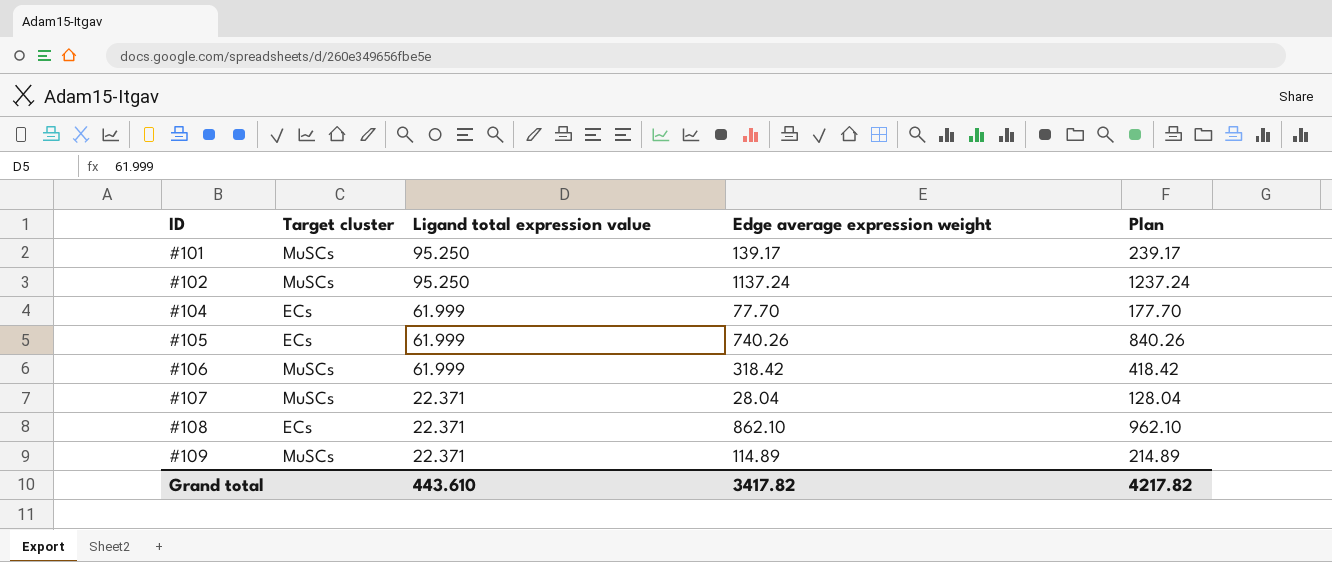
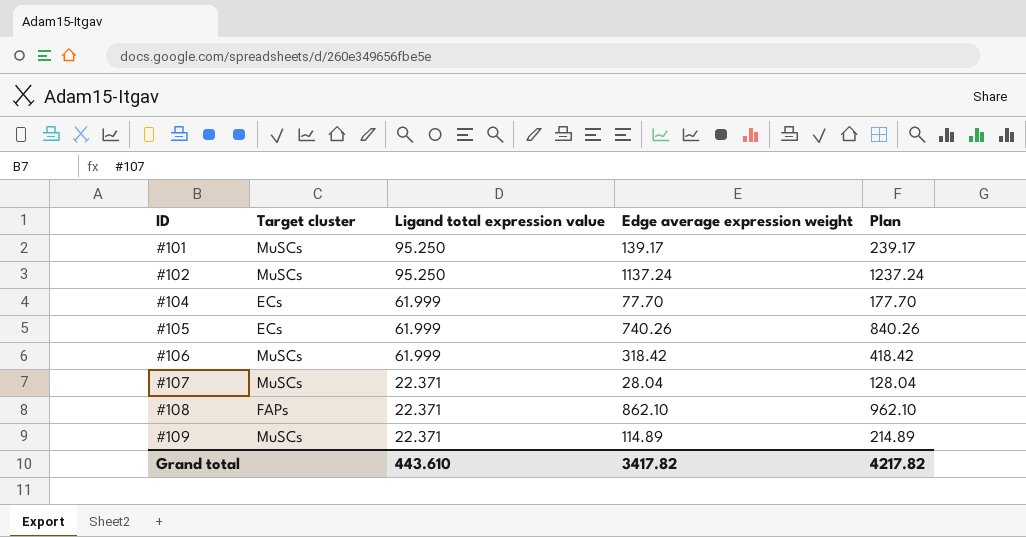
#108 | Target cluster: ECs -> FAPs

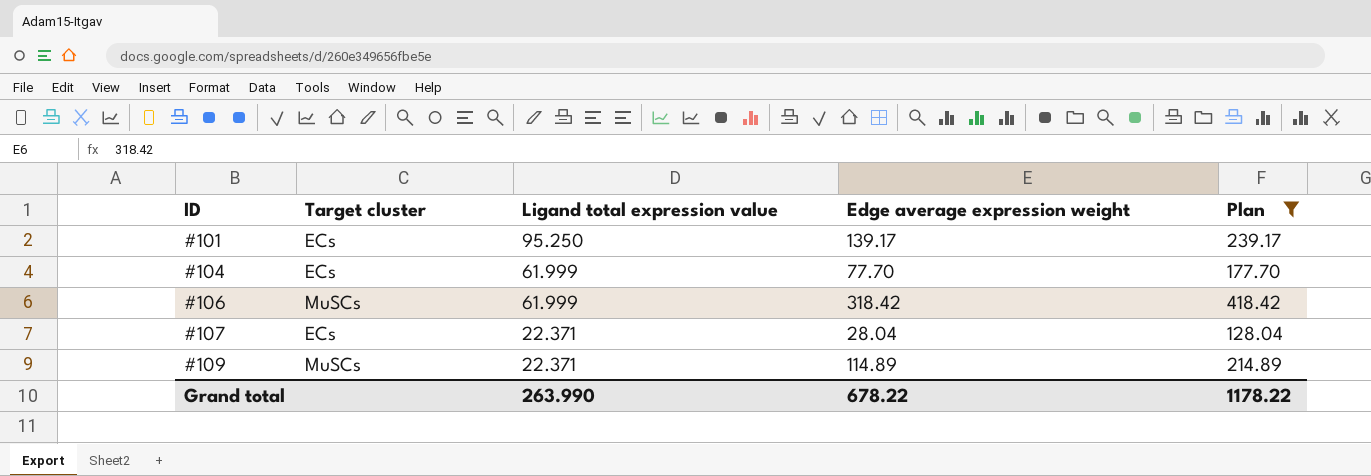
filter: none -> Plan <= 418.42
#101 | Target cluster: MuSCs -> ECs
#107 | Target cluster: MuSCs -> ECs
Grand total | Ligand total expression value: 443.610 -> 263.990
Grand total | Edge average expression weight: 3417.82 -> 678.22
Grand total | Plan: 4217.82 -> 1178.22

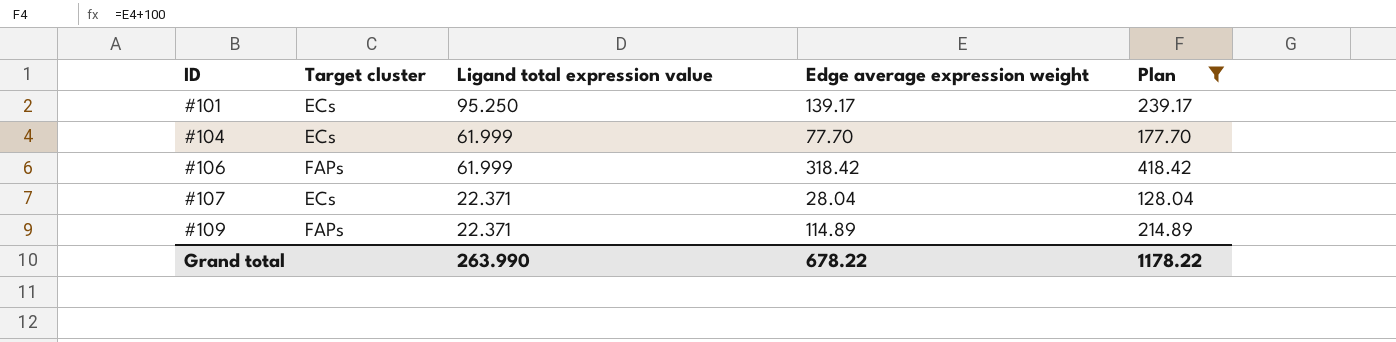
#106 | Target cluster: MuSCs -> FAPs
#109 | Target cluster: MuSCs -> FAPs

